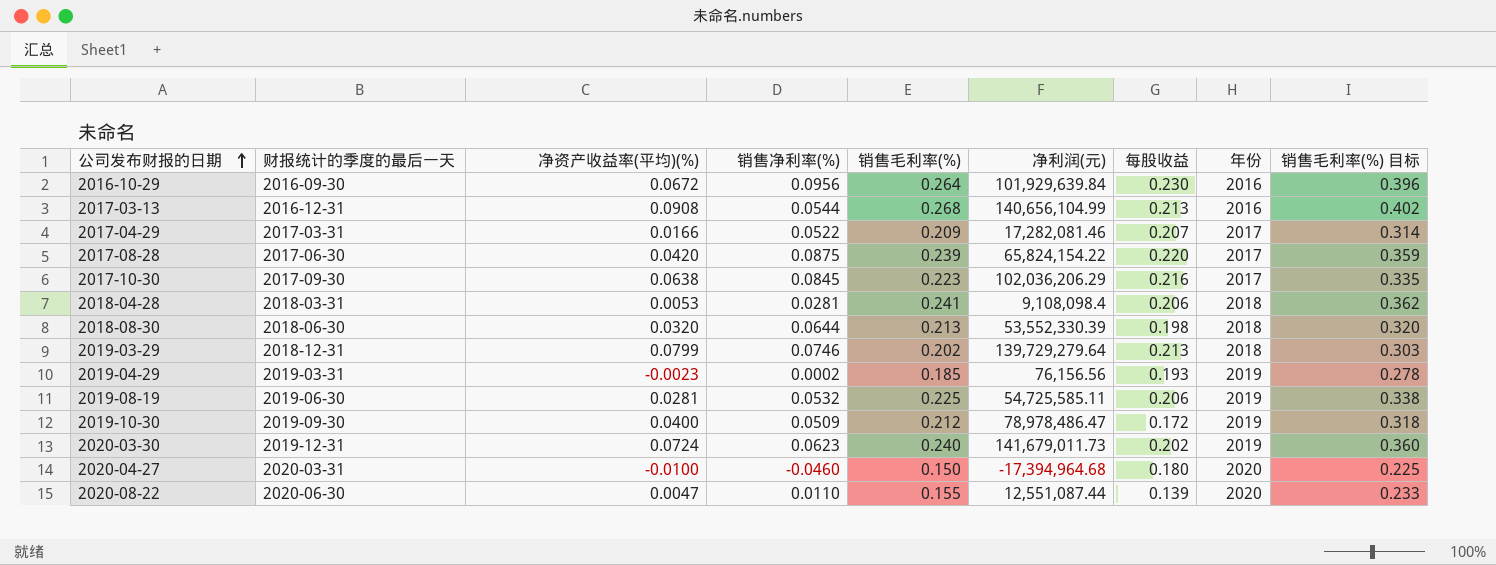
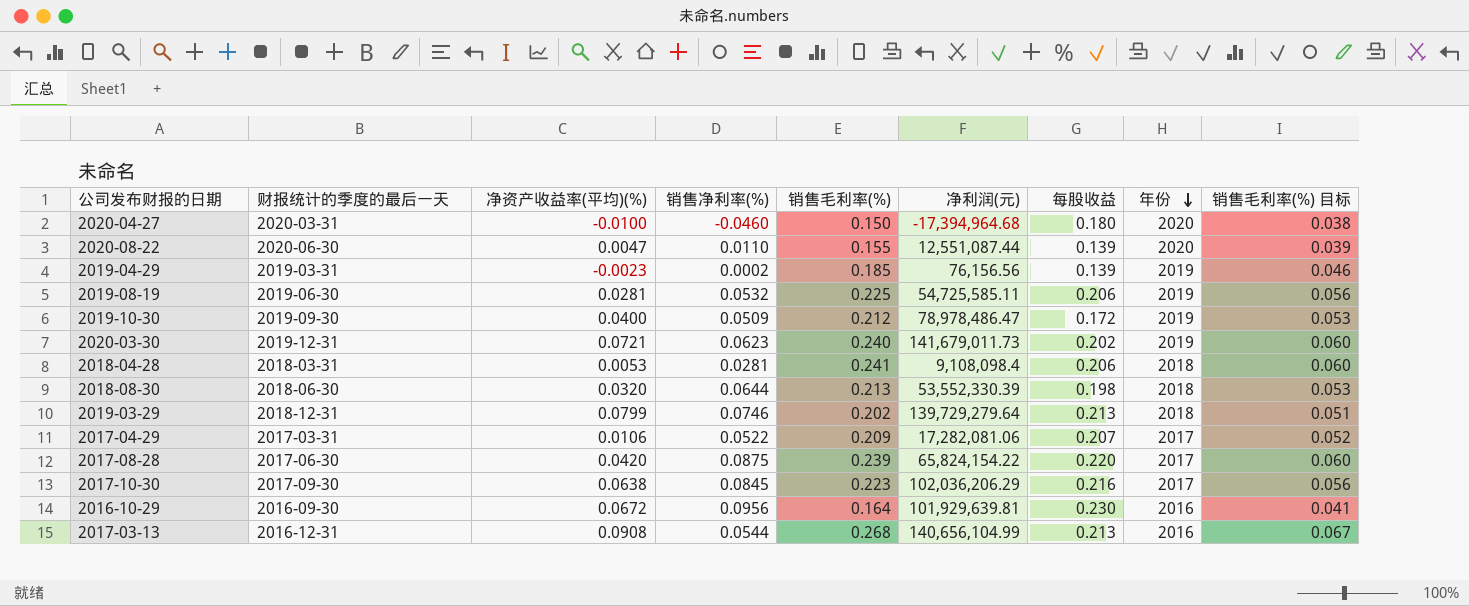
row order: 公司发布财报的日期 ascending -> 年份 descending
column 销售毛利率(%) 目标 | formula: [销售毛利率(%)] * 1.5 -> [销售毛利率(%)] * 0.25
2019-04-29 | 每股收益: 0.193 -> 0.139
2020-03-30 | 净资产收益率(平均)(%): 0.0724 -> 0.0721
2017-04-29 | 净资产收益率(平均)(%): 0.0166 -> 0.0106
2017-04-29 | 净利润(元): 17,282,081.46 -> 17,282,081.06
2016-10-29 | 销售毛利率(%): 0.264 -> 0.164
2016-10-29 | 净利润(元): 101,929,639.84 -> 101,929,639.81

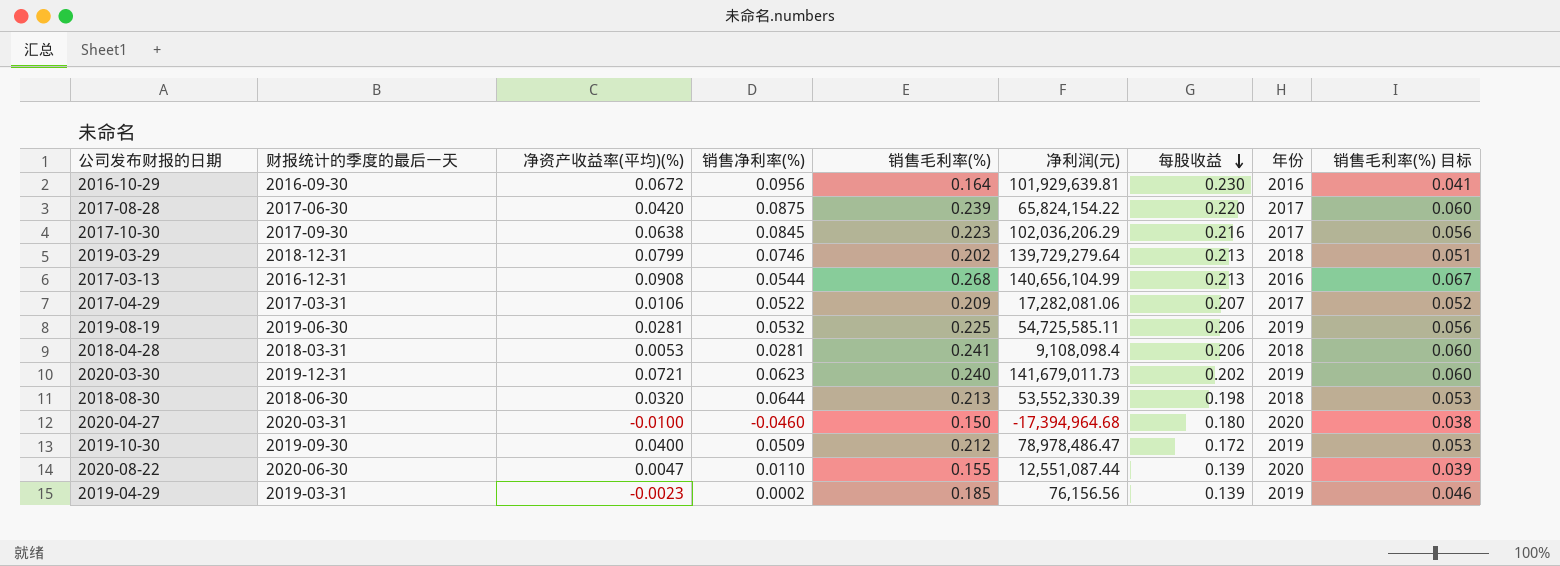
row order: 年份 descending -> 每股收益 descending

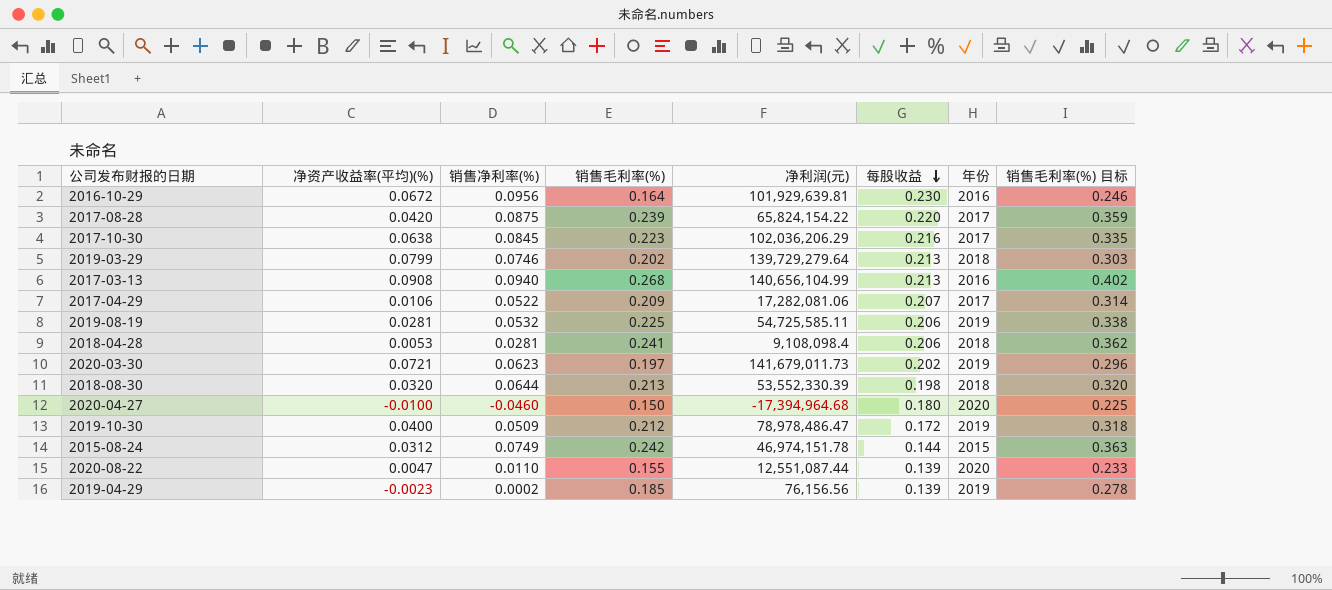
column 财报统计的季度的最后一天 | position: 2 -> none
column 销售毛利率(%) 目标 | formula: [销售毛利率(%)] * 0.25 -> [销售毛利率(%)] * 1.5
2017-03-13 | 销售净利率(%): 0.0544 -> 0.0940
2020-03-30 | 销售毛利率(%): 0.240 -> 0.197
row 2015-08-24: none -> 0.0312 | 0.0749 | 0.242 | 46,974,151.78 | 0.144 | 2015 | 0.363

